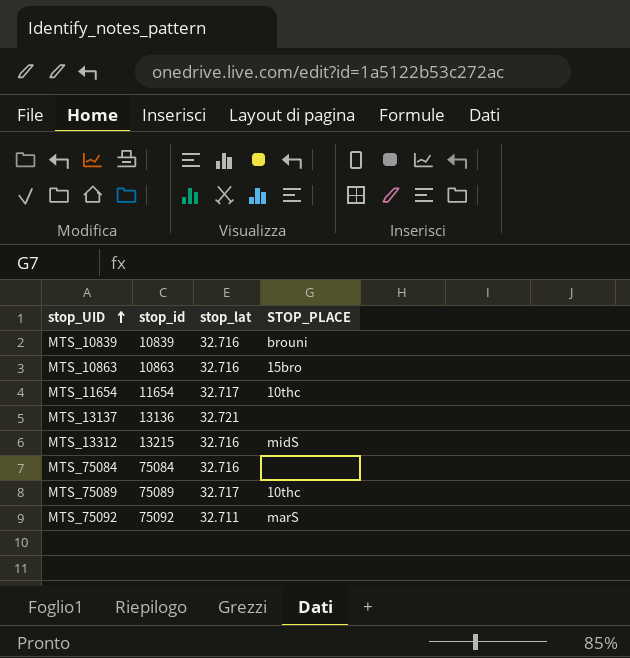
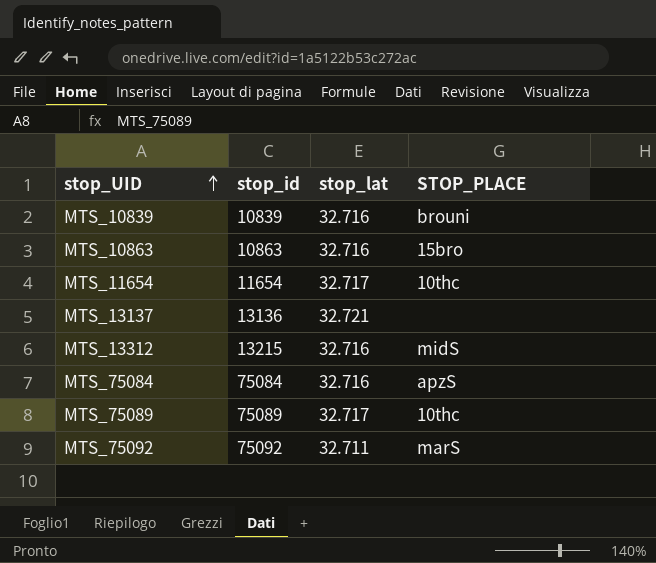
MTS_75084 | STOP_PLACE: none -> apzS

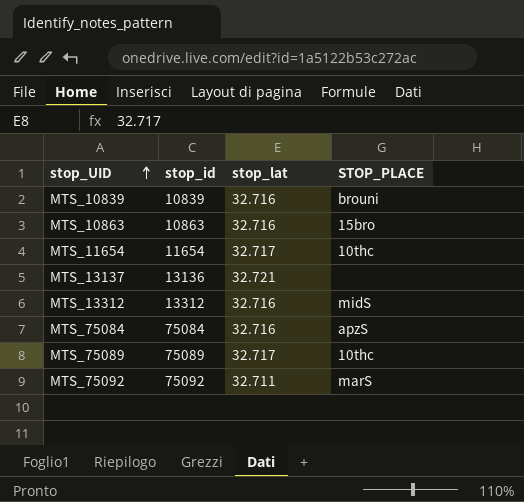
MTS_13312 | stop_id: 13215 -> 13312

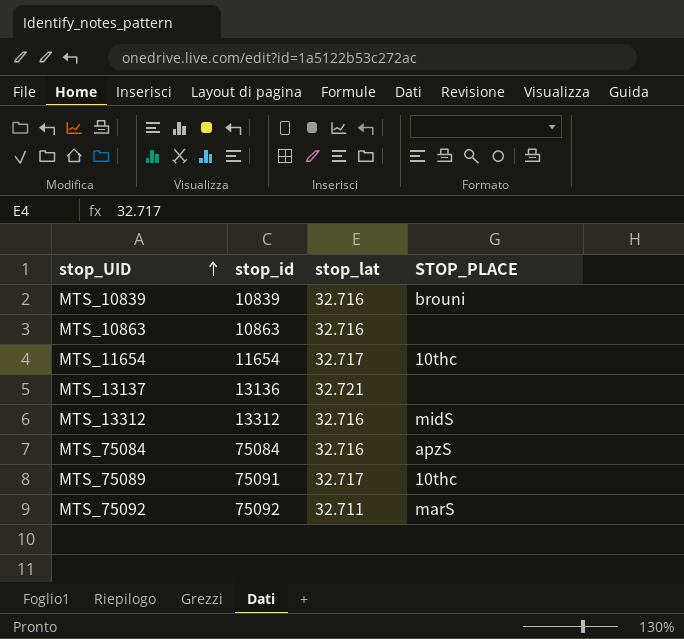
MTS_10863 | STOP_PLACE: 15bro -> none
MTS_75089 | stop_id: 75089 -> 75091

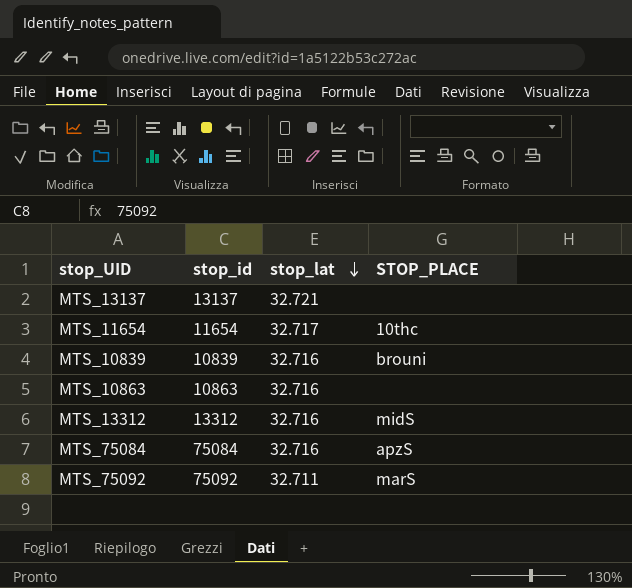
row order: stop_UID ascending -> stop_lat descending
row MTS_75089: 75091 | 32.717 | 10thc -> none
MTS_13137 | stop_id: 13136 -> 13137

